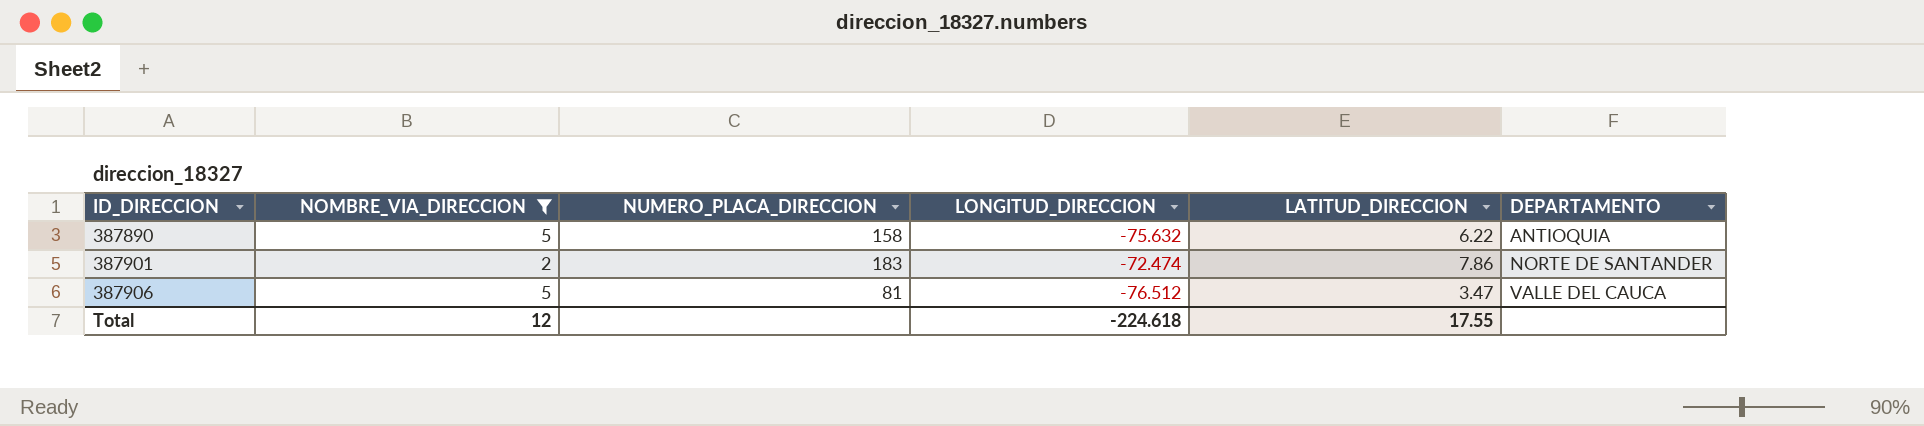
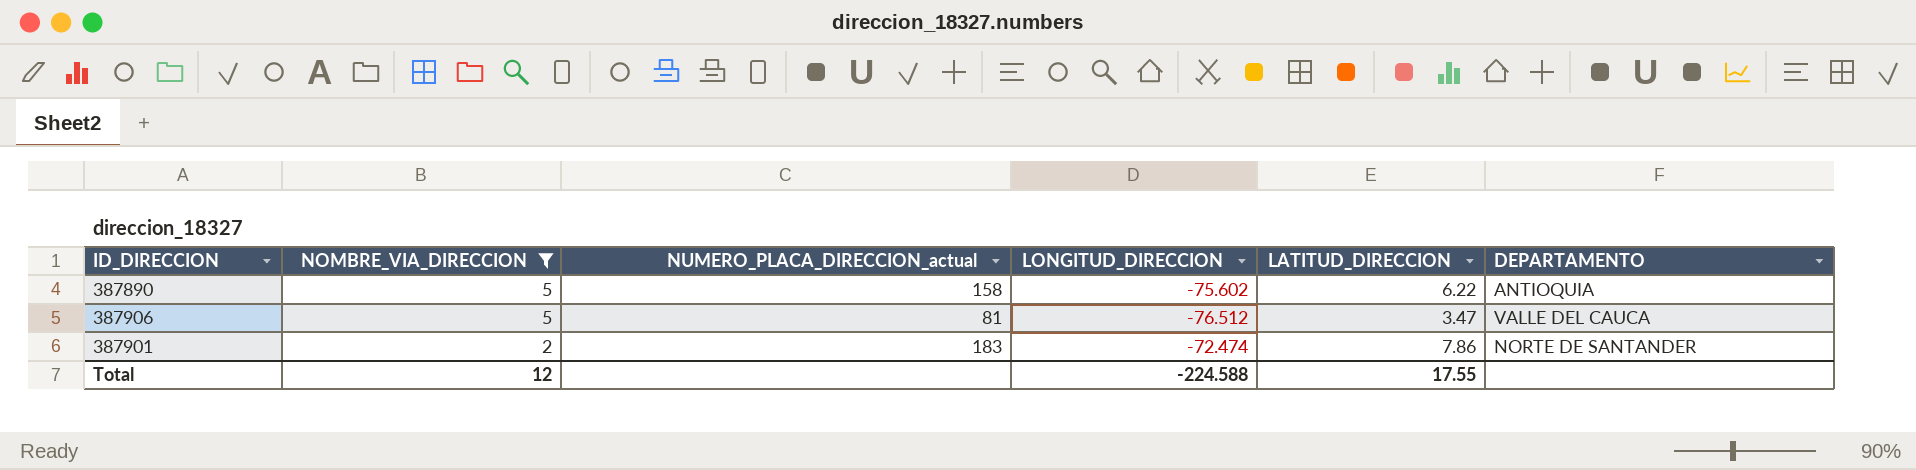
row order: ID_DIRECCION ascending -> NOMBRE_VIA_DIRECCION descending
column name: NUMERO_PLACA_DIRECCION -> NUMERO_PLACA_DIRECCION_actual
387890 | LONGITUD_DIRECCION: -75.632 -> -75.602
Total | LONGITUD_DIRECCION: -224.618 -> -224.588

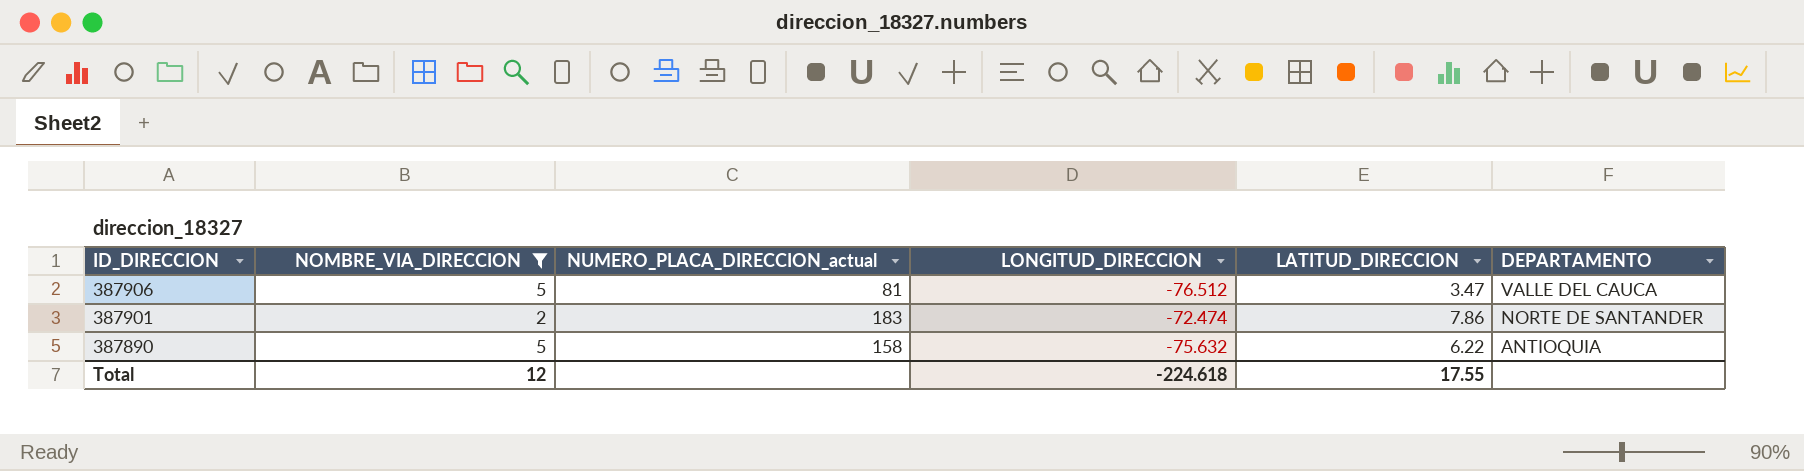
row order: NOMBRE_VIA_DIRECCION descending -> ID_DIRECCION descending
387890 | LONGITUD_DIRECCION: -75.602 -> -75.632
Total | LONGITUD_DIRECCION: -224.588 -> -224.618

